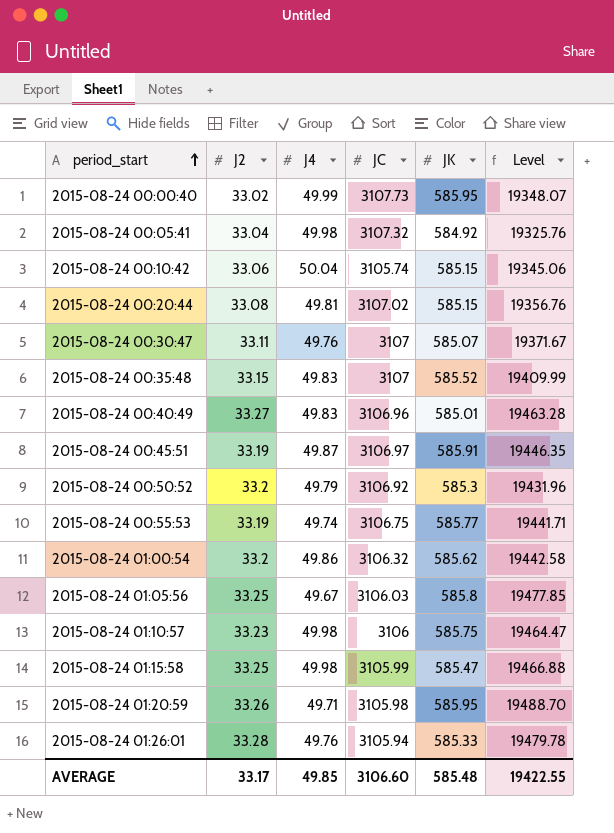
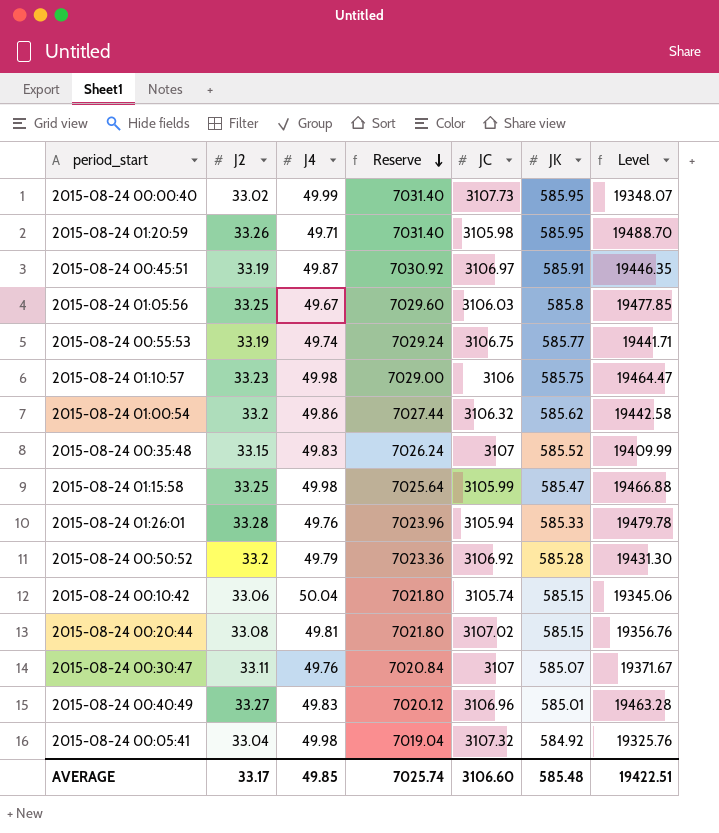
row order: period_start ascending -> Reserve descending
column Reserve | formula: none -> [JK] * 12
2015-08-24 00:50:52 | JK: 585.3 -> 585.28
2015-08-24 00:50:52 | Level: 19431.96 -> 19431.30
AVERAGE | Level: 19422.55 -> 19422.51

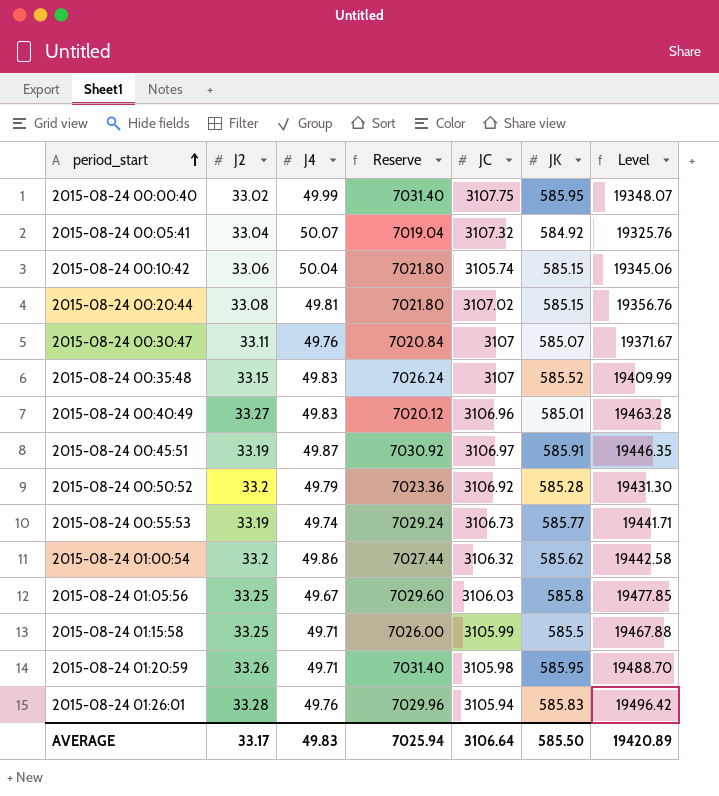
row order: Reserve descending -> period_start ascending
row 2015-08-24 01:10:57: 33.23 | 49.98 | 7029.00 | 3106 | 585.75 | 19464.47 -> none
2015-08-24 00:00:40 | JC: 3107.73 -> 3107.75
2015-08-24 00:05:41 | J4: 49.98 -> 50.07
2015-08-24 00:55:53 | JC: 3106.75 -> 3106.73
2015-08-24 01:15:58 | J4: 49.98 -> 49.71
2015-08-24 01:15:58 | Reserve: 7025.64 -> 7026.00
2015-08-24 01:15:58 | JK: 585.47 -> 585.5
2015-08-24 01:15:58 | Level: 19466.88 -> 19467.88
2015-08-24 01:26:01 | Reserve: 7023.96 -> 7029.96
2015-08-24 01:26:01 | JK: 585.33 -> 585.83
2015-08-24 01:26:01 | Level: 19479.78 -> 19496.42
AVERAGE | J4: 49.85 -> 49.83
AVERAGE | Reserve: 7025.74 -> 7025.94
AVERAGE | JC: 3106.60 -> 3106.64
AVERAGE | JK: 585.48 -> 585.50
AVERAGE | Level: 19422.51 -> 19420.89

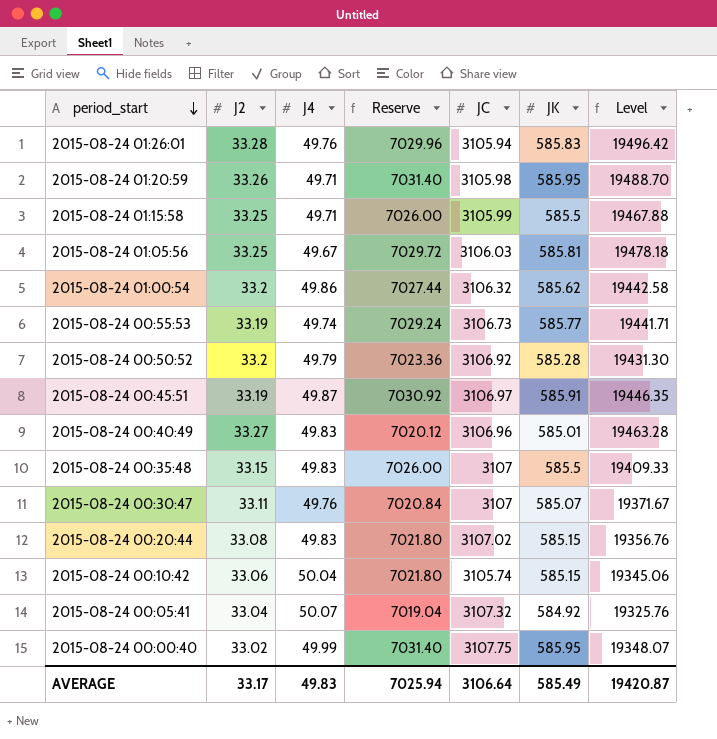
row order: period_start ascending -> period_start descending
2015-08-24 01:05:56 | Reserve: 7029.60 -> 7029.72
2015-08-24 01:05:56 | JK: 585.8 -> 585.81
2015-08-24 01:05:56 | Level: 19477.85 -> 19478.18
2015-08-24 00:35:48 | Reserve: 7026.24 -> 7026.00
2015-08-24 00:35:48 | JK: 585.52 -> 585.5
2015-08-24 00:35:48 | Level: 19409.99 -> 19409.33
2015-08-24 00:20:44 | J4: 49.81 -> 49.83
AVERAGE | JK: 585.50 -> 585.49
AVERAGE | Level: 19420.89 -> 19420.87

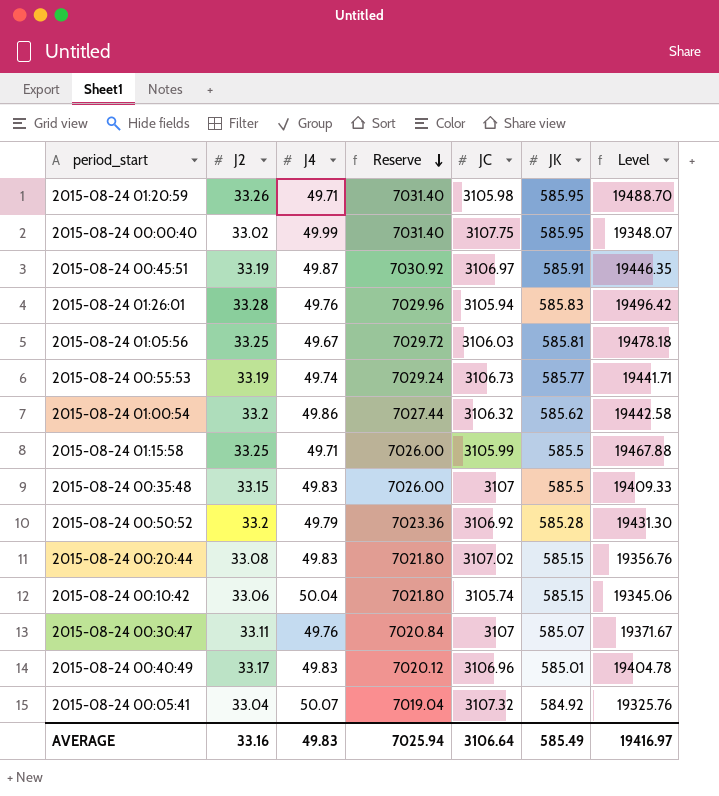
row order: period_start descending -> Reserve descending
2015-08-24 00:40:49 | J2: 33.27 -> 33.17
2015-08-24 00:40:49 | Level: 19463.28 -> 19404.78
AVERAGE | J2: 33.17 -> 33.16
AVERAGE | Level: 19420.87 -> 19416.97

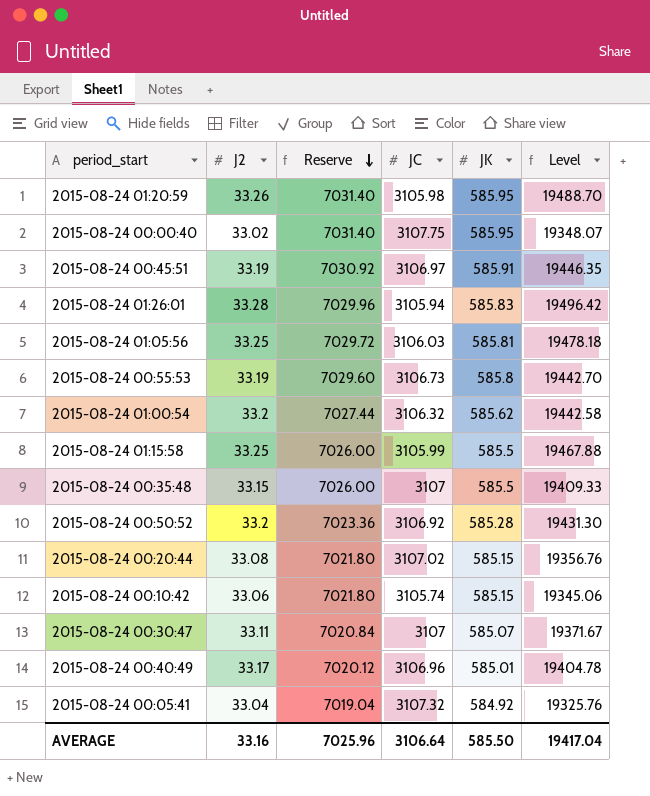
column J4 | position: 3 -> none
2015-08-24 00:55:53 | Reserve: 7029.24 -> 7029.60
2015-08-24 00:55:53 | JK: 585.77 -> 585.8
2015-08-24 00:55:53 | Level: 19441.71 -> 19442.70
AVERAGE | Reserve: 7025.94 -> 7025.96
AVERAGE | JK: 585.49 -> 585.50
AVERAGE | Level: 19416.97 -> 19417.04

